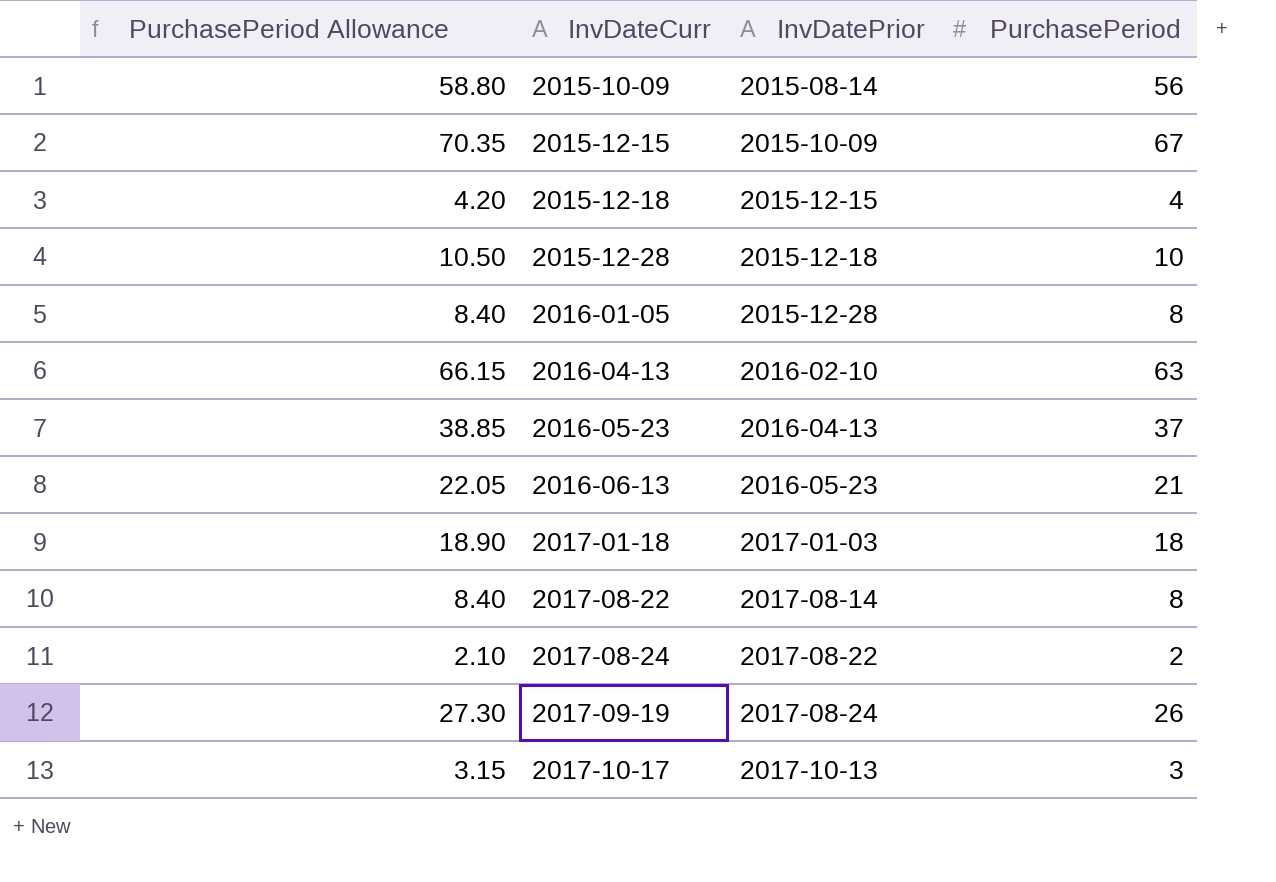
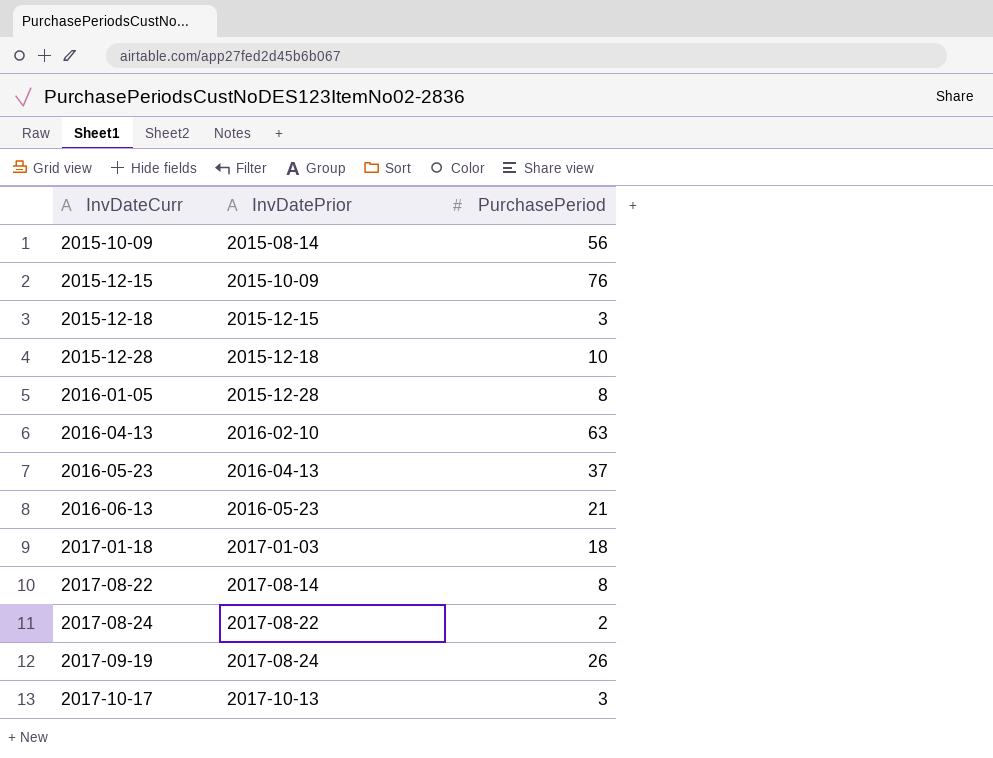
column PurchasePeriod Allowance | formula: [PurchasePeriod] * 1.05 -> none
2015-12-15 | PurchasePeriod: 67 -> 76
2015-12-18 | PurchasePeriod: 4 -> 3

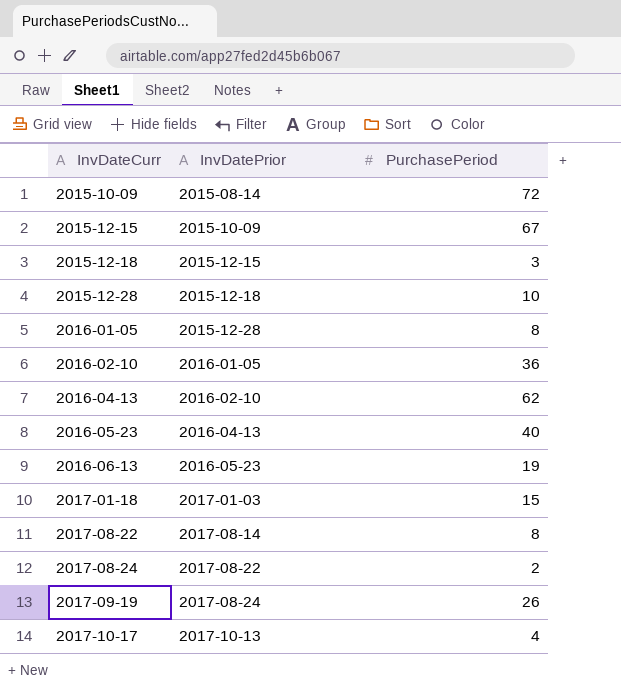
2015-10-09 | PurchasePeriod: 56 -> 72
2015-12-15 | PurchasePeriod: 76 -> 67
row 2016-02-10: none -> 2016-01-05 | 36
2016-04-13 | PurchasePeriod: 63 -> 62
2016-05-23 | PurchasePeriod: 37 -> 40
2016-06-13 | PurchasePeriod: 21 -> 19
2017-01-18 | PurchasePeriod: 18 -> 15
2017-10-17 | PurchasePeriod: 3 -> 4

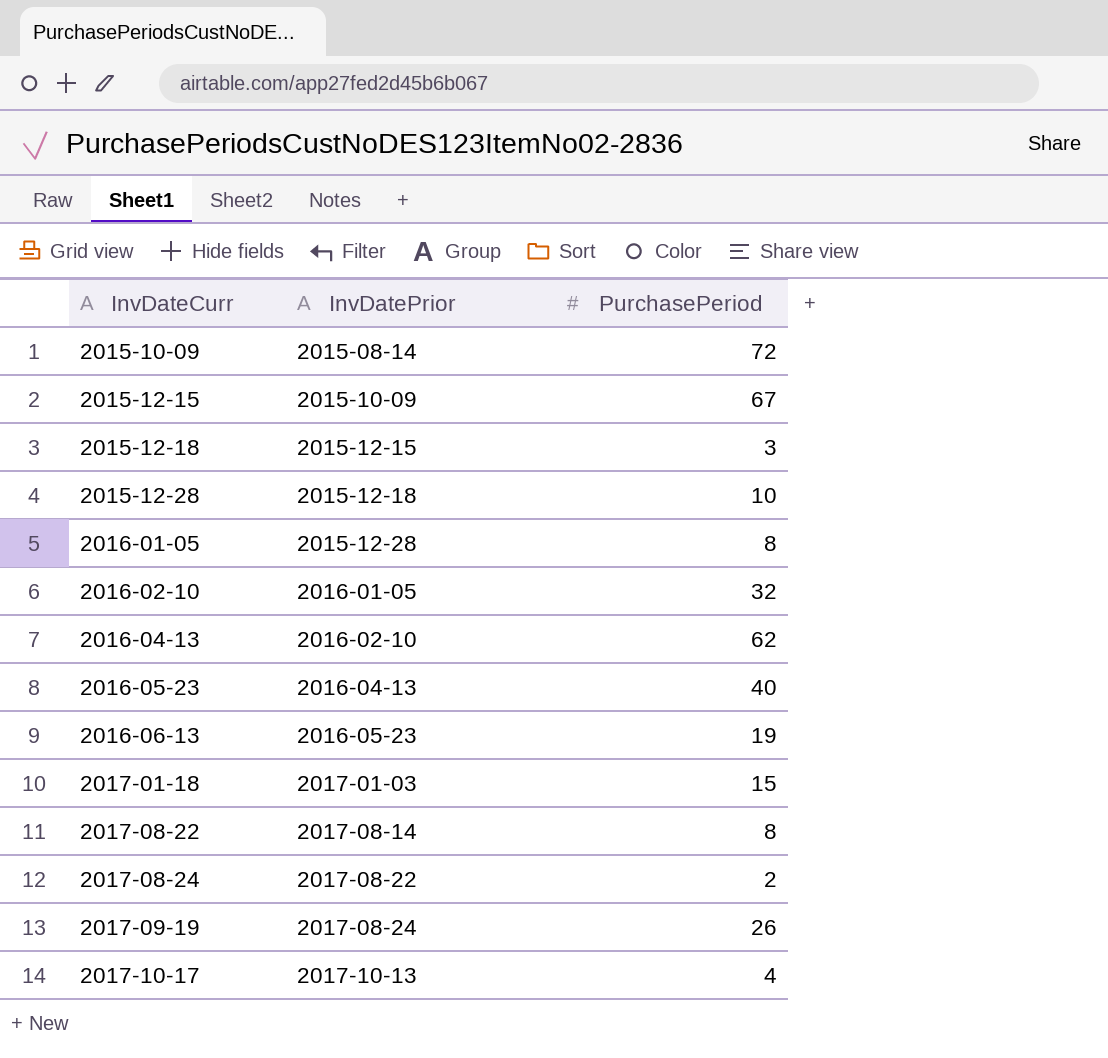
2016-02-10 | PurchasePeriod: 36 -> 32

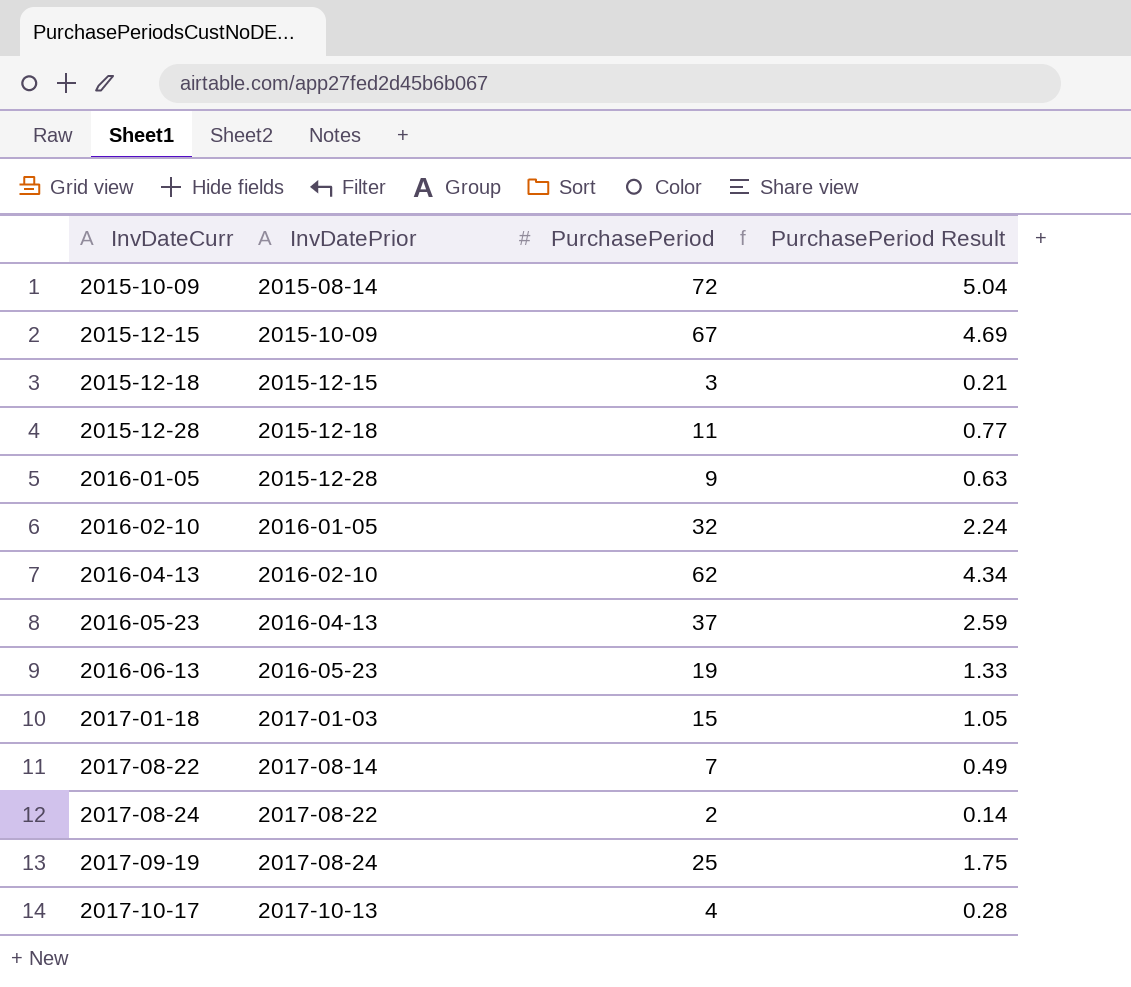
column PurchasePeriod Result | formula: none -> [PurchasePeriod] * 0.07
2015-12-28 | PurchasePeriod: 10 -> 11
2016-01-05 | PurchasePeriod: 8 -> 9
2016-05-23 | PurchasePeriod: 40 -> 37
2017-08-22 | PurchasePeriod: 8 -> 7
2017-09-19 | PurchasePeriod: 26 -> 25

